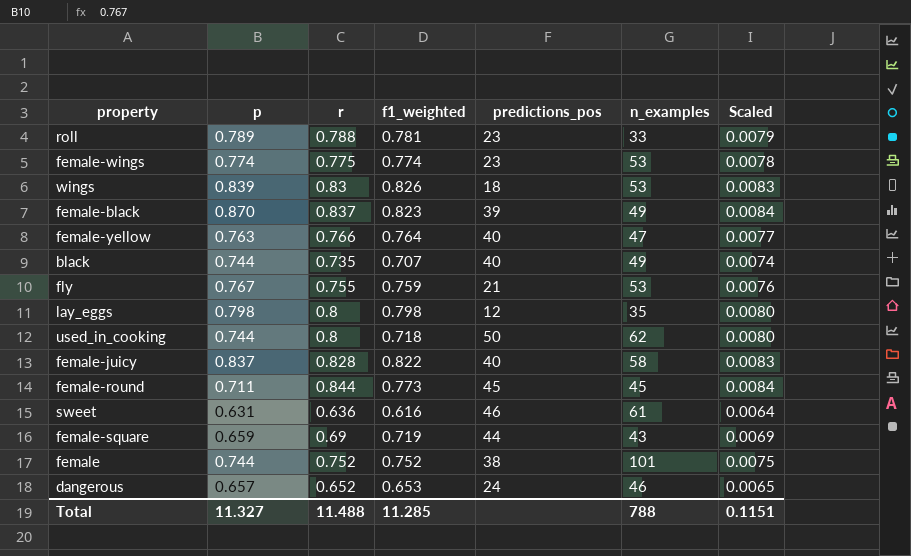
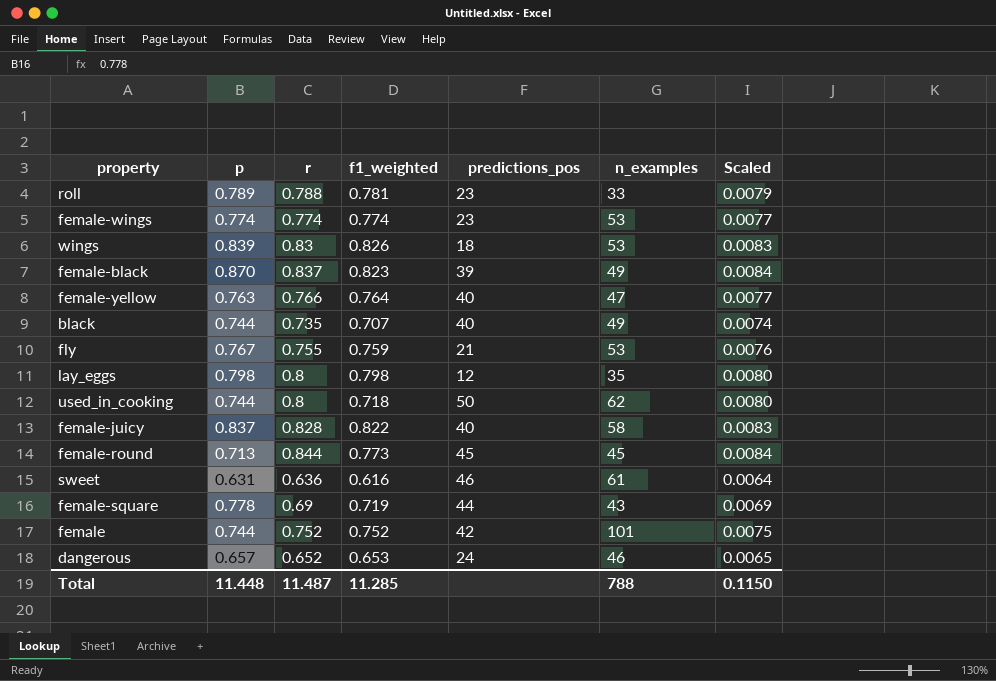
female-wings | r: 0.775 -> 0.774
female-wings | Scaled: 0.0078 -> 0.0077
female-round | p: 0.711 -> 0.713
female-square | p: 0.659 -> 0.778
female | predictions_pos: 38 -> 42
Total | p: 11.327 -> 11.448
Total | r: 11.488 -> 11.487
Total | Scaled: 0.1151 -> 0.1150

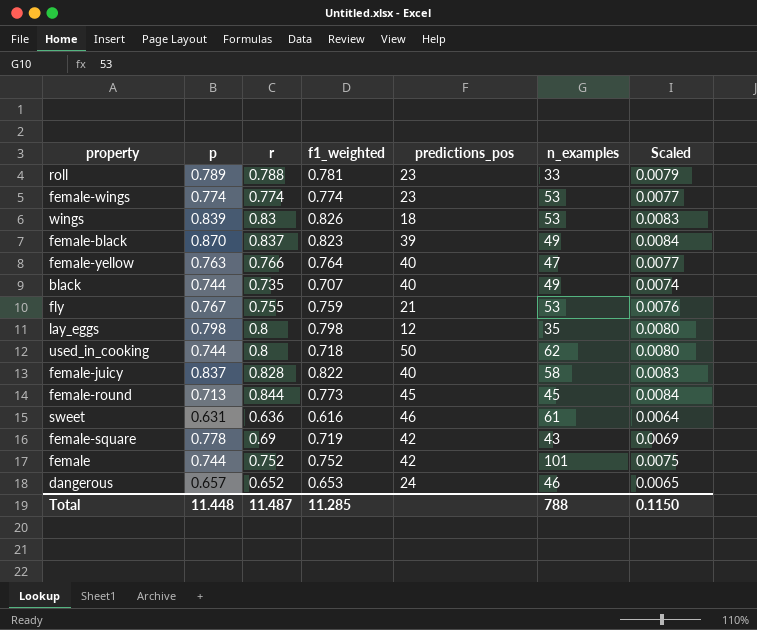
female-square | predictions_pos: 44 -> 42

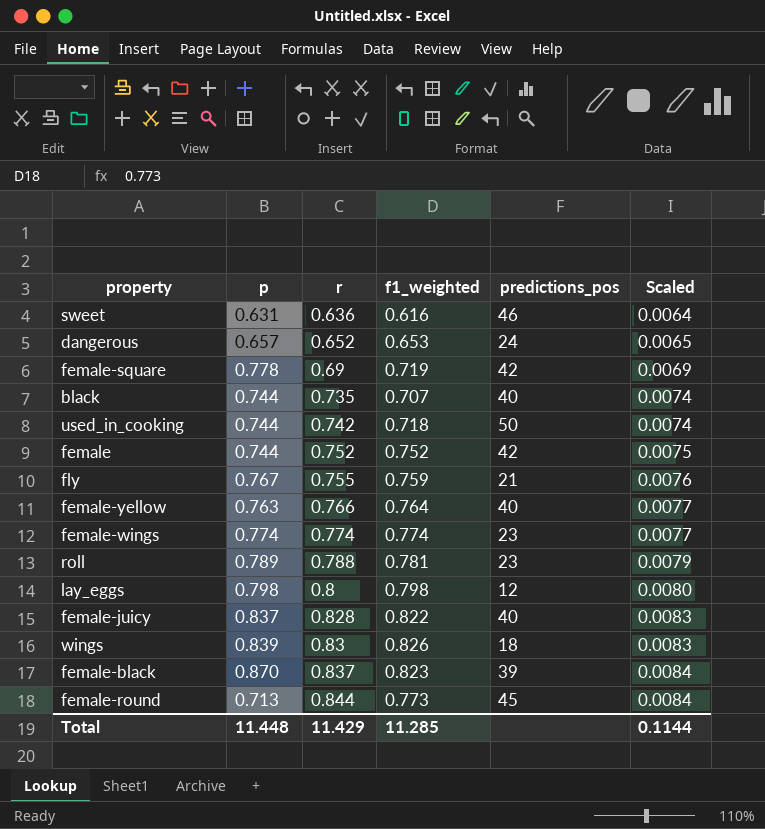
row order: none -> r ascending
column n_examples | position: 6 -> none
used_in_cooking | r: 0.8 -> 0.742
used_in_cooking | Scaled: 0.0080 -> 0.0074
Total | r: 11.487 -> 11.429
Total | Scaled: 0.1150 -> 0.1144

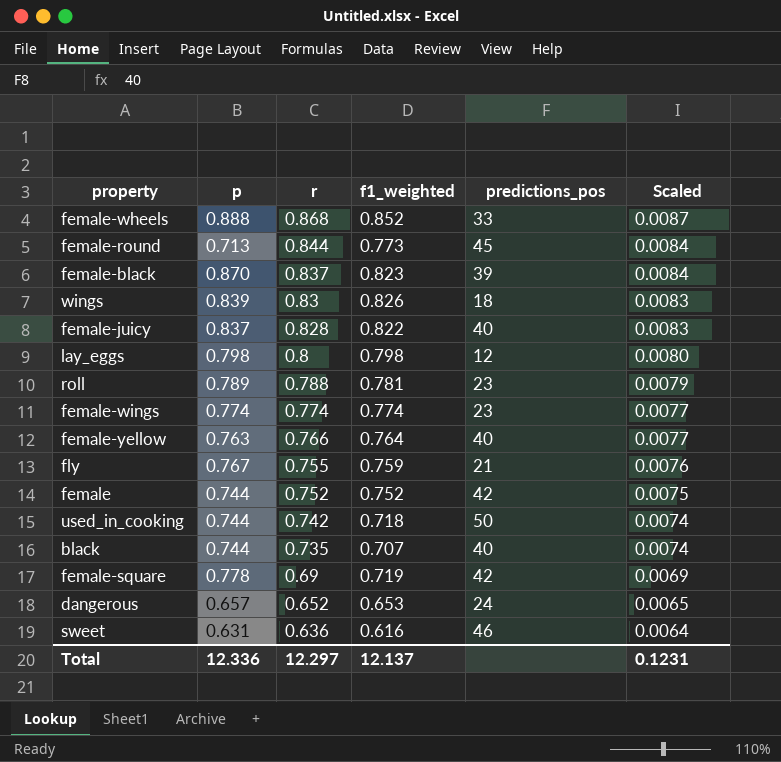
row order: r ascending -> r descending
row female-wheels: none -> 0.888 | 0.868 | 0.852 | 33 | 0.0087
Total | p: 11.448 -> 12.336
Total | r: 11.429 -> 12.297
Total | f1_weighted: 11.285 -> 12.137
Total | Scaled: 0.1144 -> 0.1231

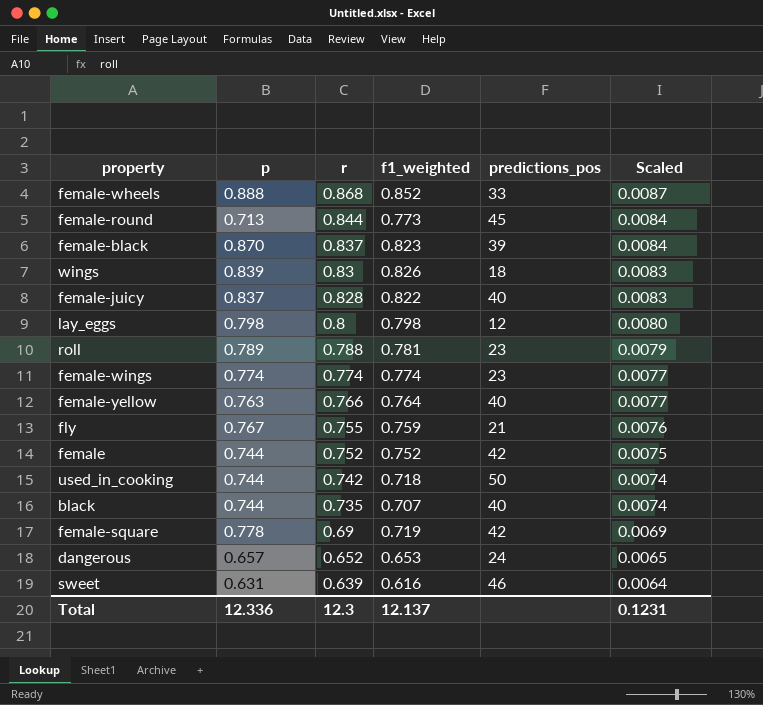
sweet | r: 0.636 -> 0.639
Total | r: 12.297 -> 12.3

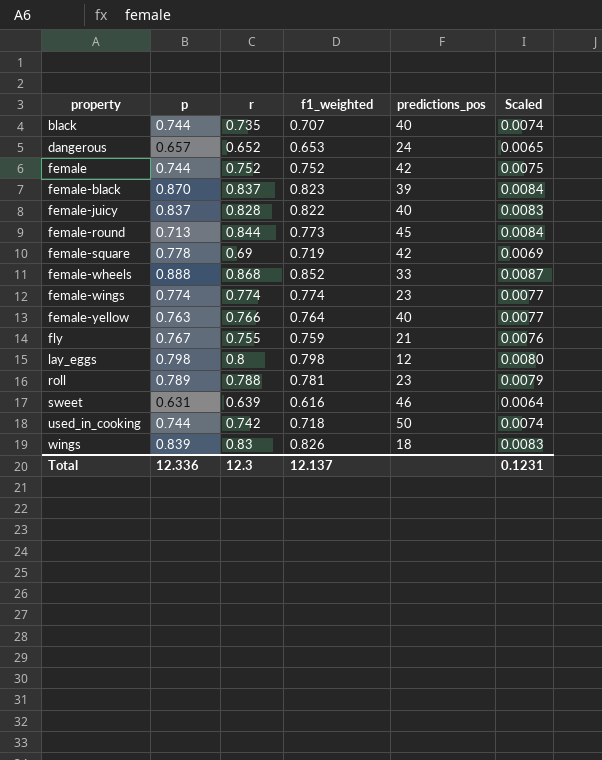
row order: r descending -> property ascending

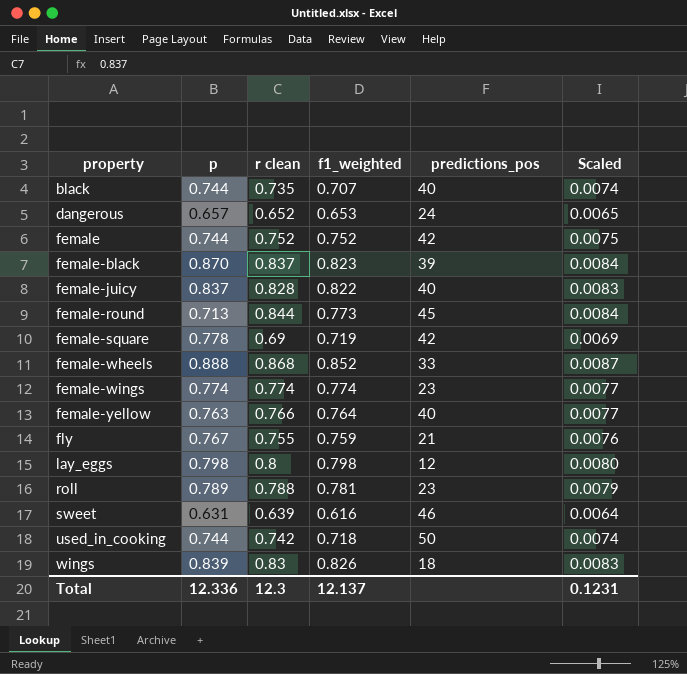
column name: r -> r clean

